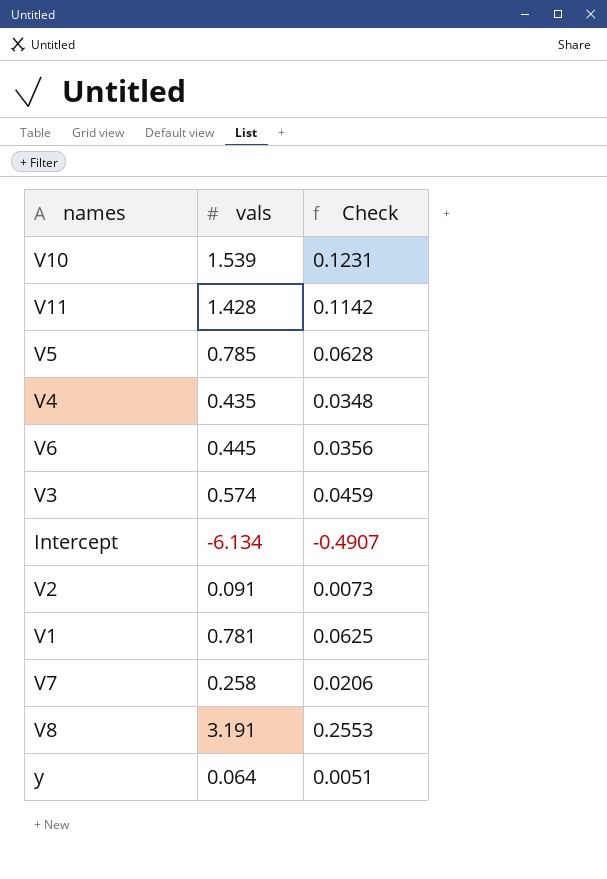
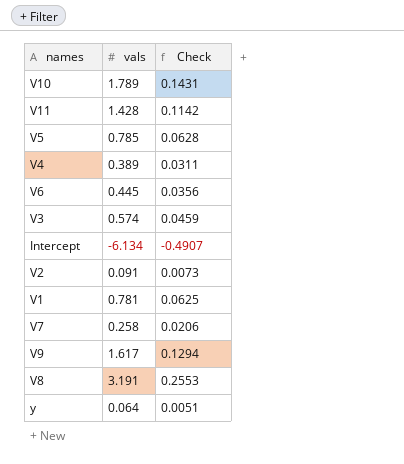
V10 | vals: 1.539 -> 1.789
V10 | Check: 0.1231 -> 0.1431
V4 | vals: 0.435 -> 0.389
V4 | Check: 0.0348 -> 0.0311
row V9: none -> 1.617 | 0.1294

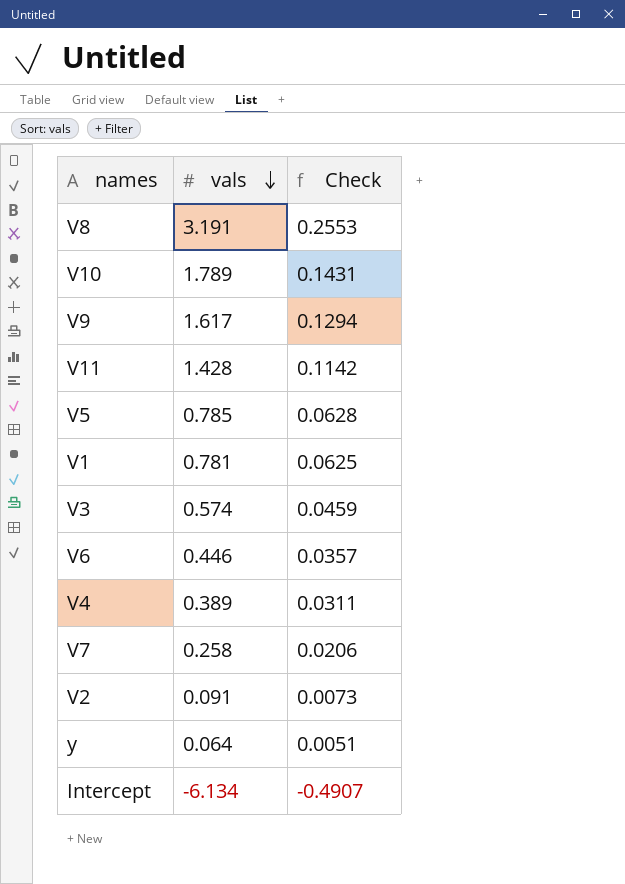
row order: none -> vals descending
V6 | vals: 0.445 -> 0.446
V6 | Check: 0.0356 -> 0.0357

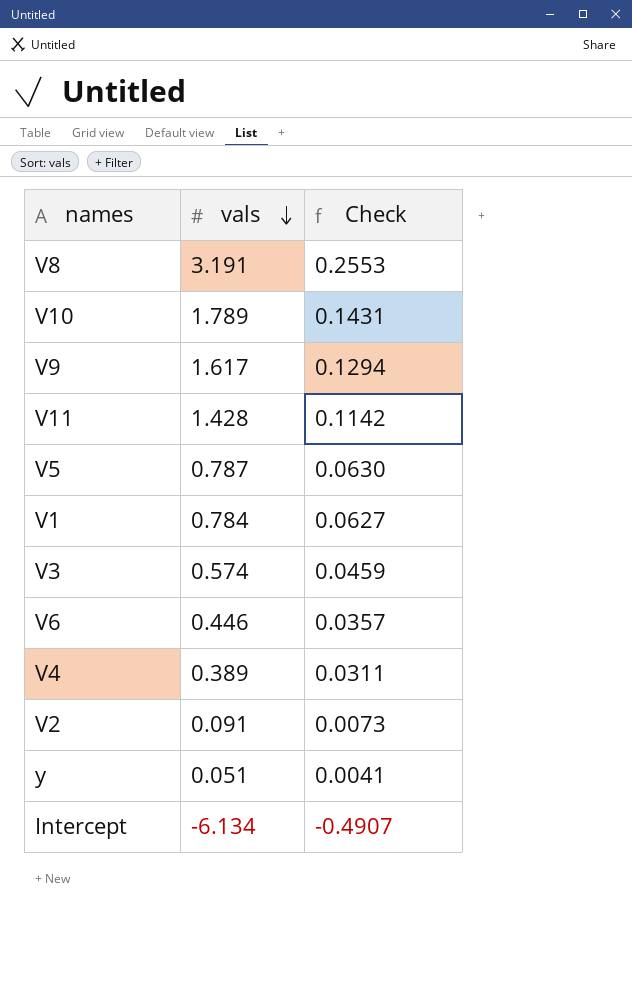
row V7: 0.258 | 0.0206 -> none
V5 | vals: 0.785 -> 0.787
V5 | Check: 0.0628 -> 0.0630
V1 | vals: 0.781 -> 0.784
V1 | Check: 0.0625 -> 0.0627
y | vals: 0.064 -> 0.051
y | Check: 0.0051 -> 0.0041

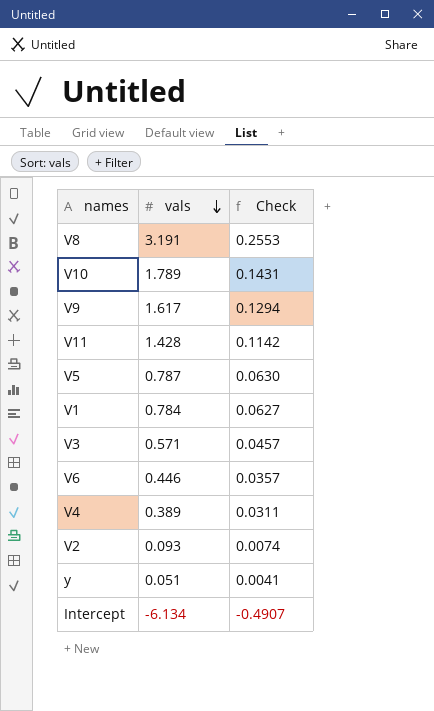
V3 | vals: 0.574 -> 0.571
V3 | Check: 0.0459 -> 0.0457
V2 | vals: 0.091 -> 0.093
V2 | Check: 0.0073 -> 0.0074

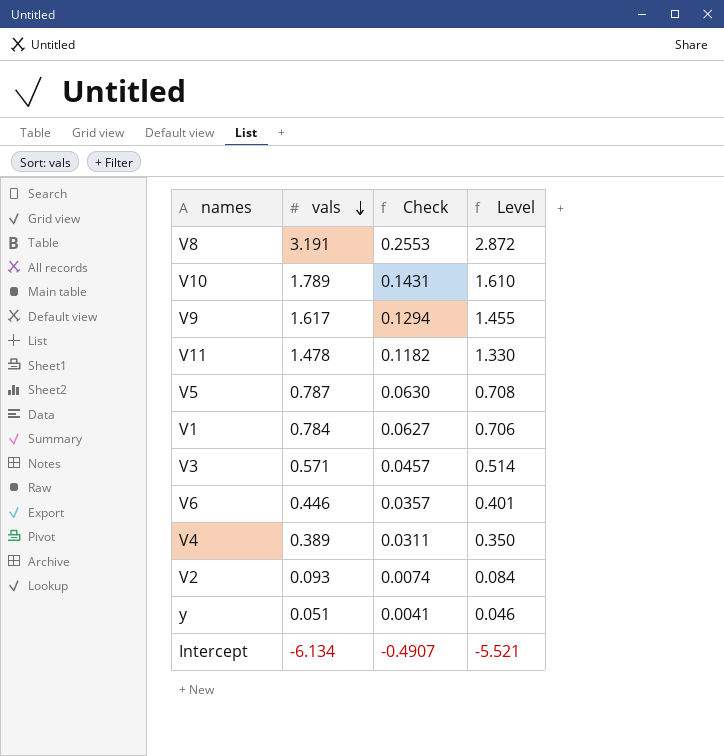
column Level | formula: none -> [vals] * 0.9
V11 | vals: 1.428 -> 1.478
V11 | Check: 0.1142 -> 0.1182

